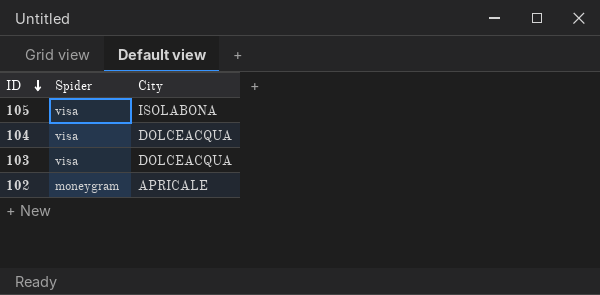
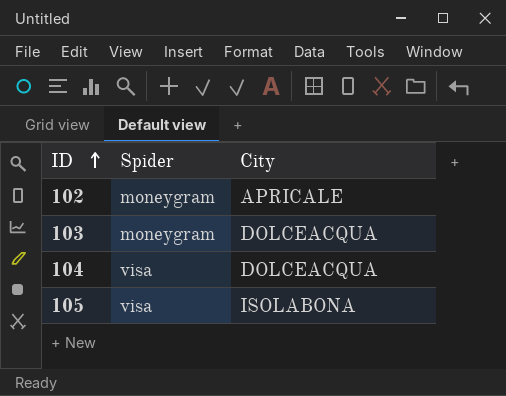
row order: ID descending -> ID ascending
103 | Spider: visa -> moneygram

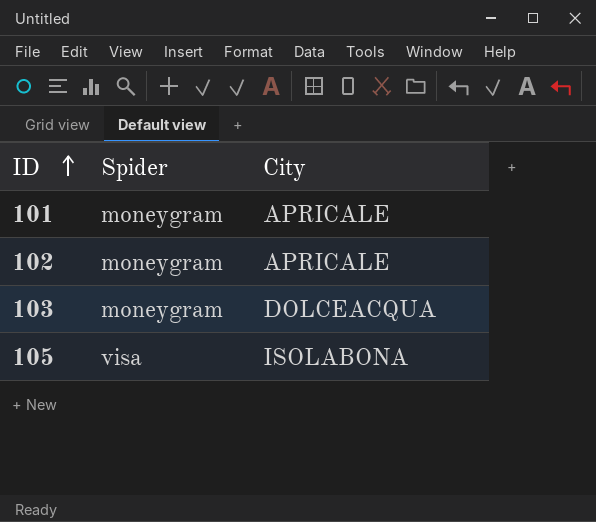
row 104: visa | DOLCEACQUA -> none
row 101: none -> moneygram | APRICALE

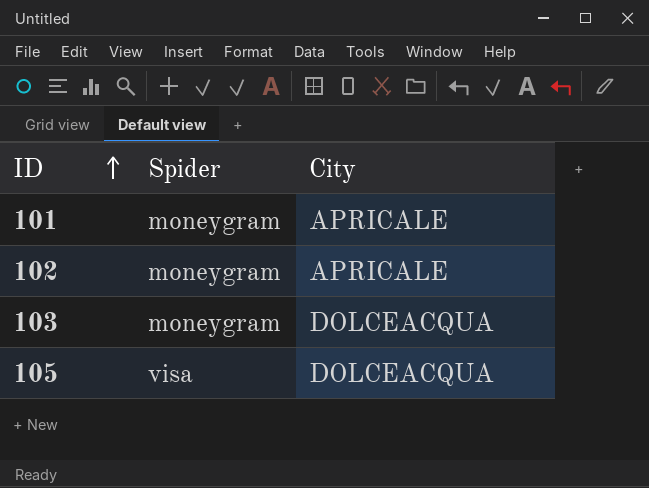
105 | City: ISOLABONA -> DOLCEACQUA

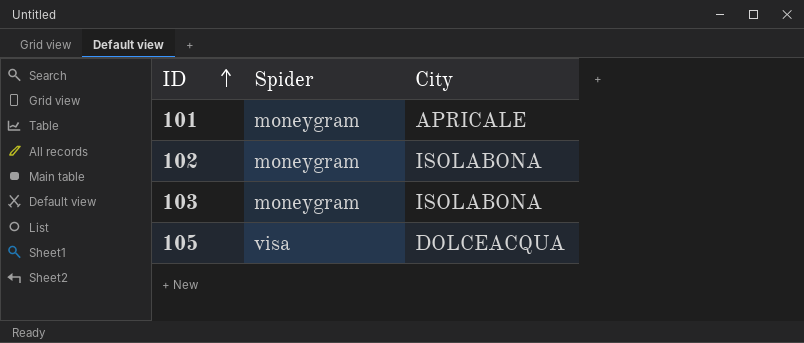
102 | City: APRICALE -> ISOLABONA
103 | City: DOLCEACQUA -> ISOLABONA

